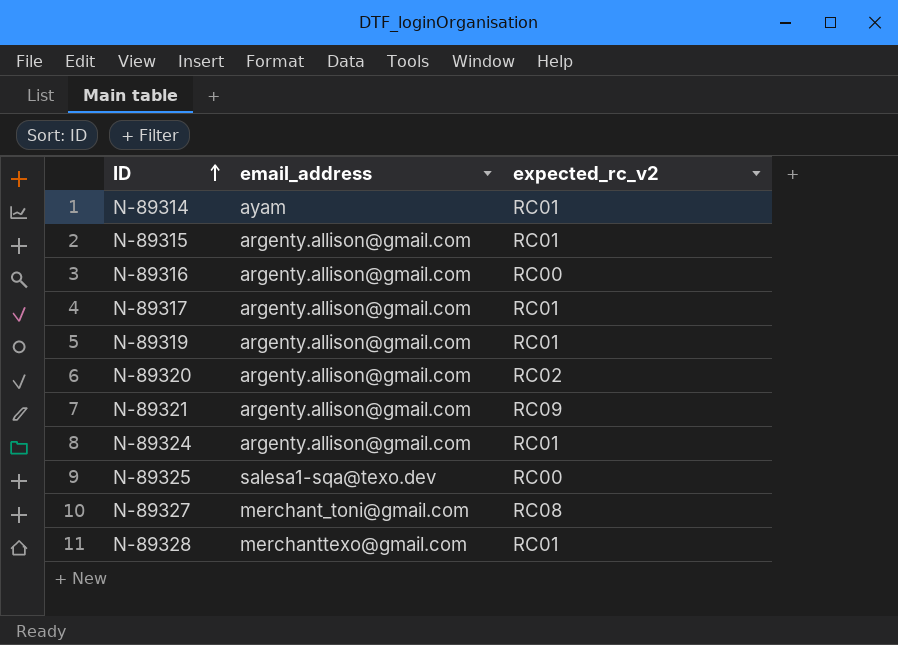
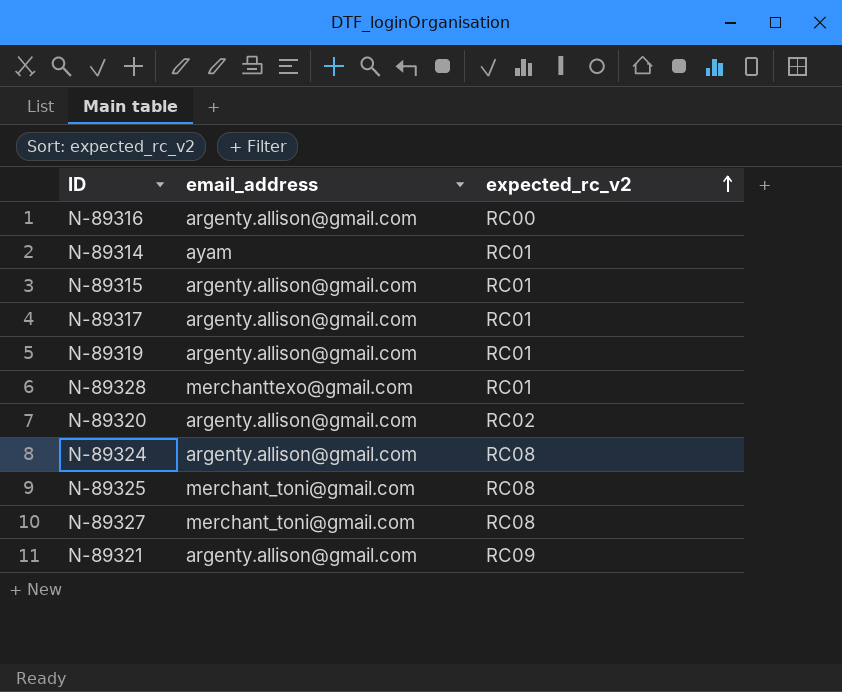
row order: ID ascending -> expected_rc_v2 ascending
N-89324 | expected_rc_v2: RC01 -> RC08
N-89325 | email_address: salesa1-sqa@texo.dev -> merchant_toni@gmail.com
N-89325 | expected_rc_v2: RC00 -> RC08

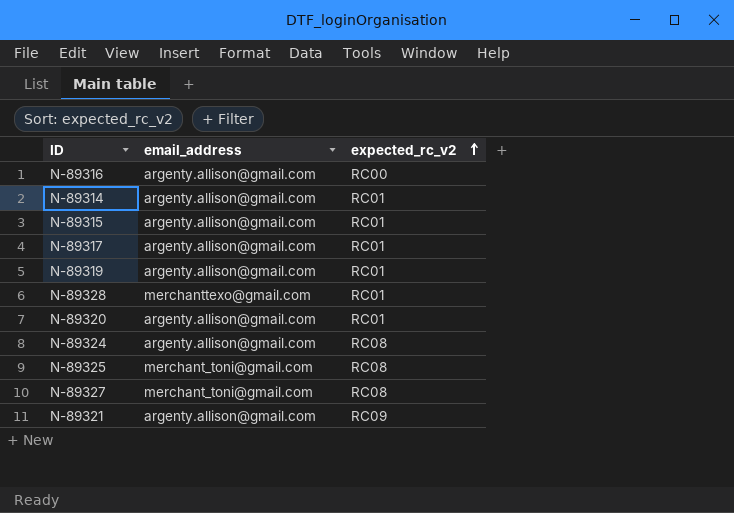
N-89314 | email_address: ayam -> argenty.allison@gmail.com
N-89320 | expected_rc_v2: RC02 -> RC01

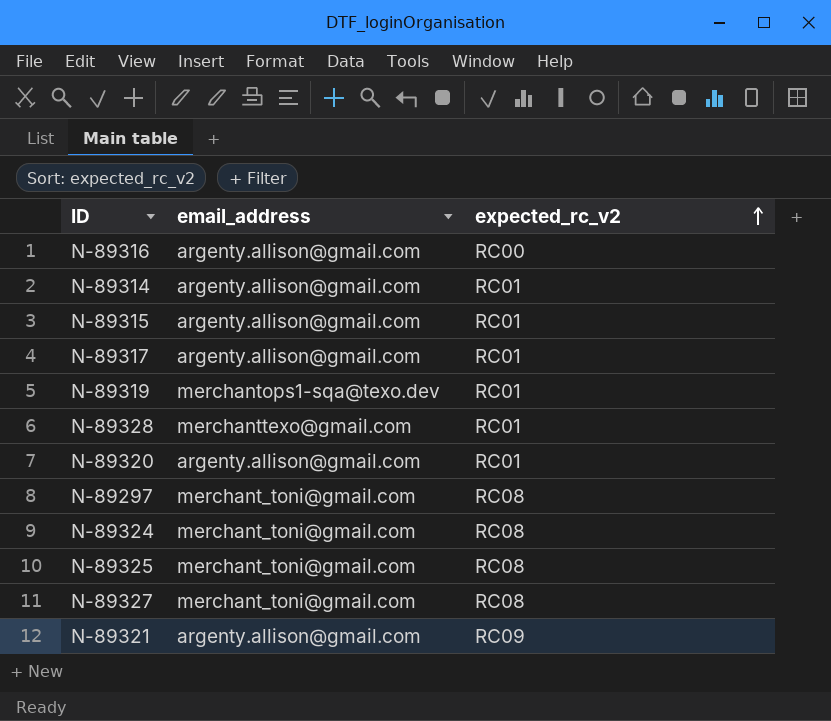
N-89319 | email_address: argenty.allison@gmail.com -> merchantops1-sqa@texo.dev
row N-89297: none -> merchant_toni@gmail.com | RC08
N-89324 | email_address: argenty.allison@gmail.com -> merchant_toni@gmail.com

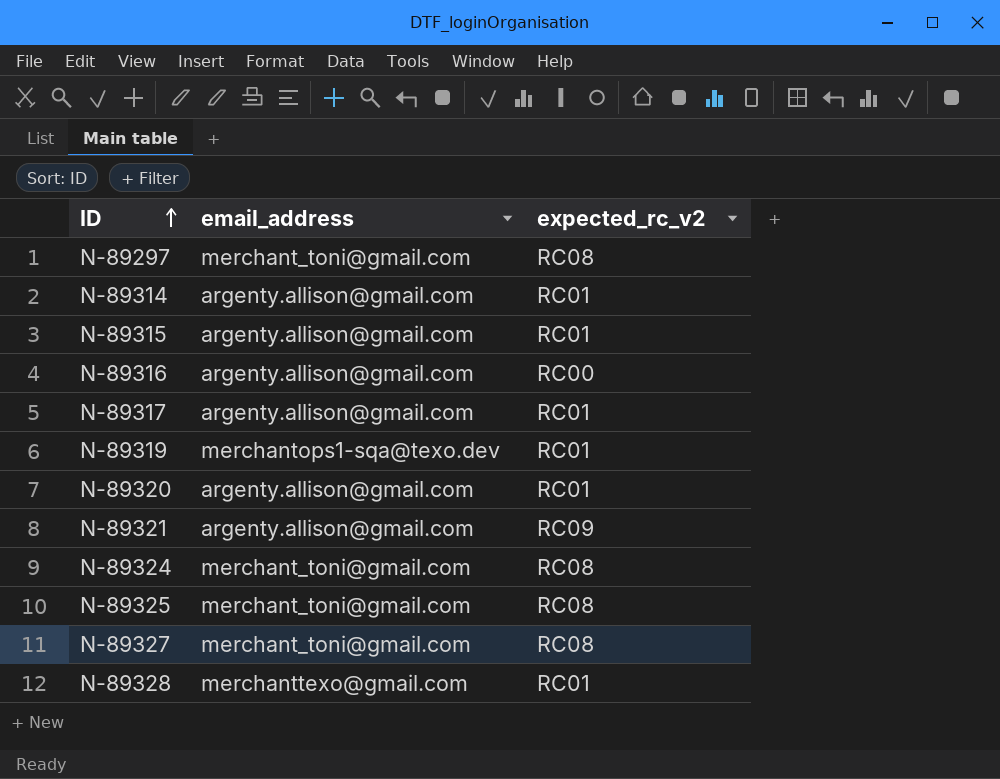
row order: expected_rc_v2 ascending -> ID ascending

